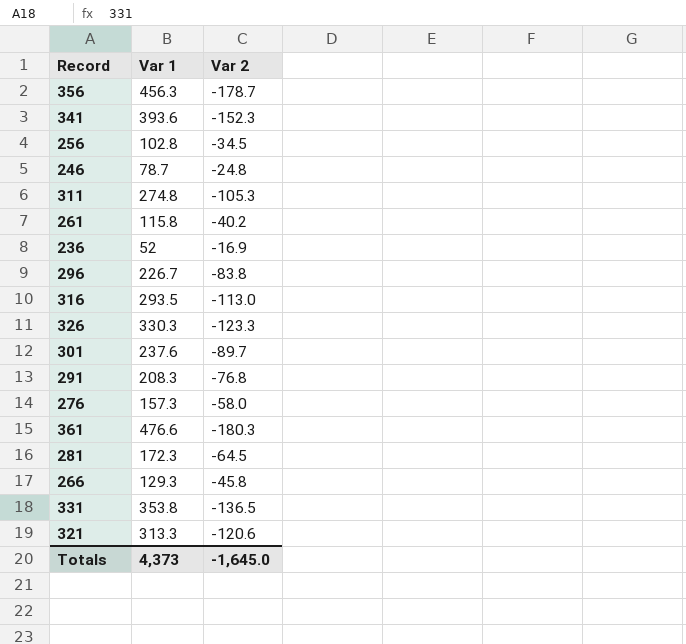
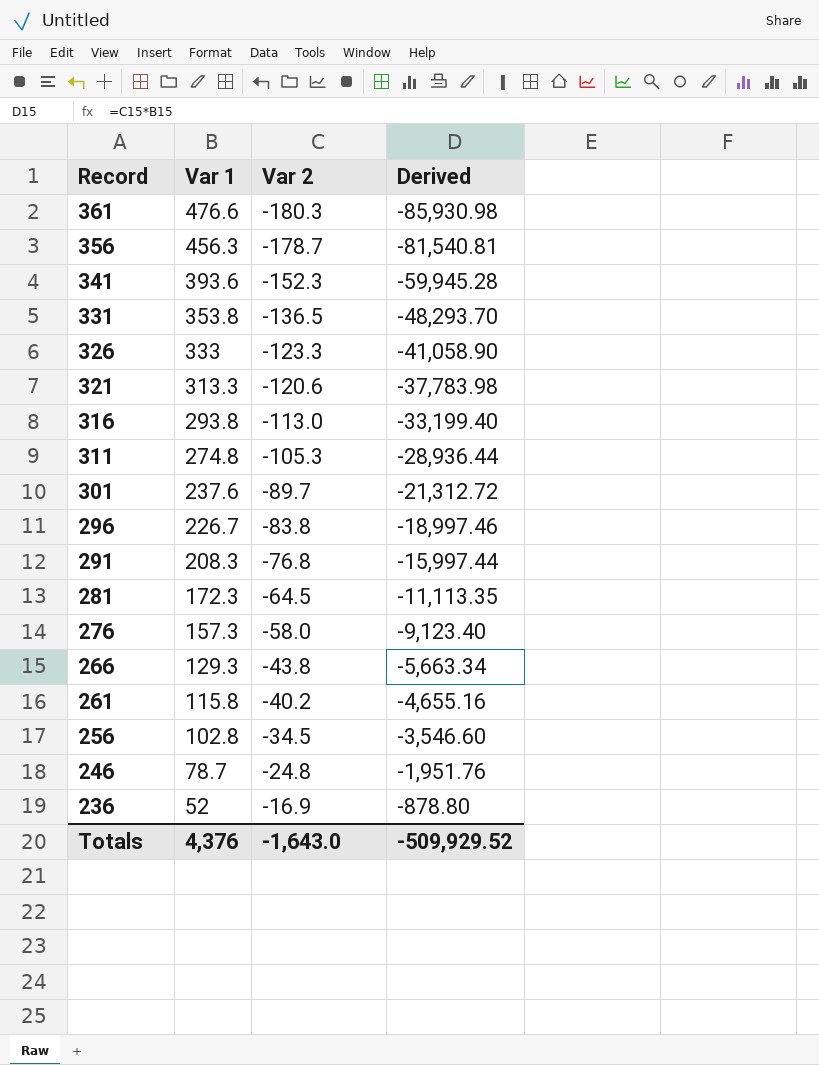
row order: none -> Record descending
column Derived | formula: none -> [Var 1] * [Var 2]
326 | Var 1: 330.3 -> 333
316 | Var 1: 293.5 -> 293.8
266 | Var 2: -45.8 -> -43.8
Totals | Var 1: 4,373 -> 4,376
Totals | Var 2: -1,645.0 -> -1,643.0

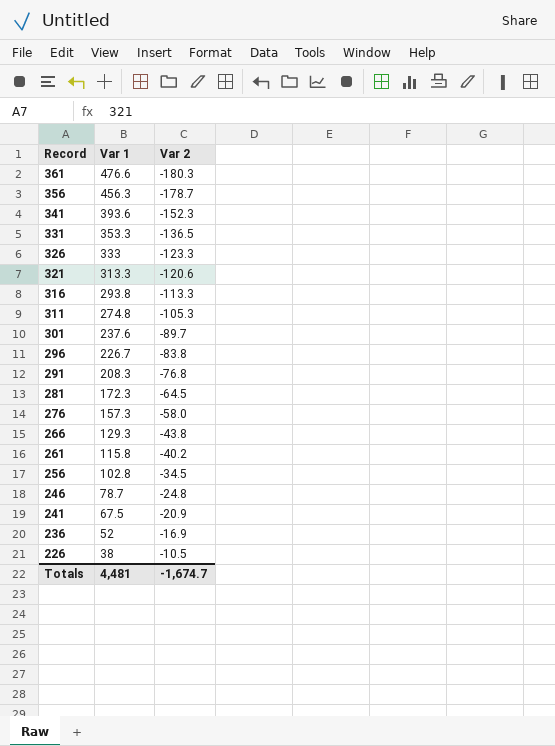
column Derived | formula: [Var 1] * [Var 2] -> none
331 | Var 1: 353.8 -> 353.3
316 | Var 2: -113.0 -> -113.3
row 241: none -> 67.5 | -20.9
row 226: none -> 38 | -10.5
Totals | Var 1: 4,376 -> 4,481
Totals | Var 2: -1,643.0 -> -1,674.7

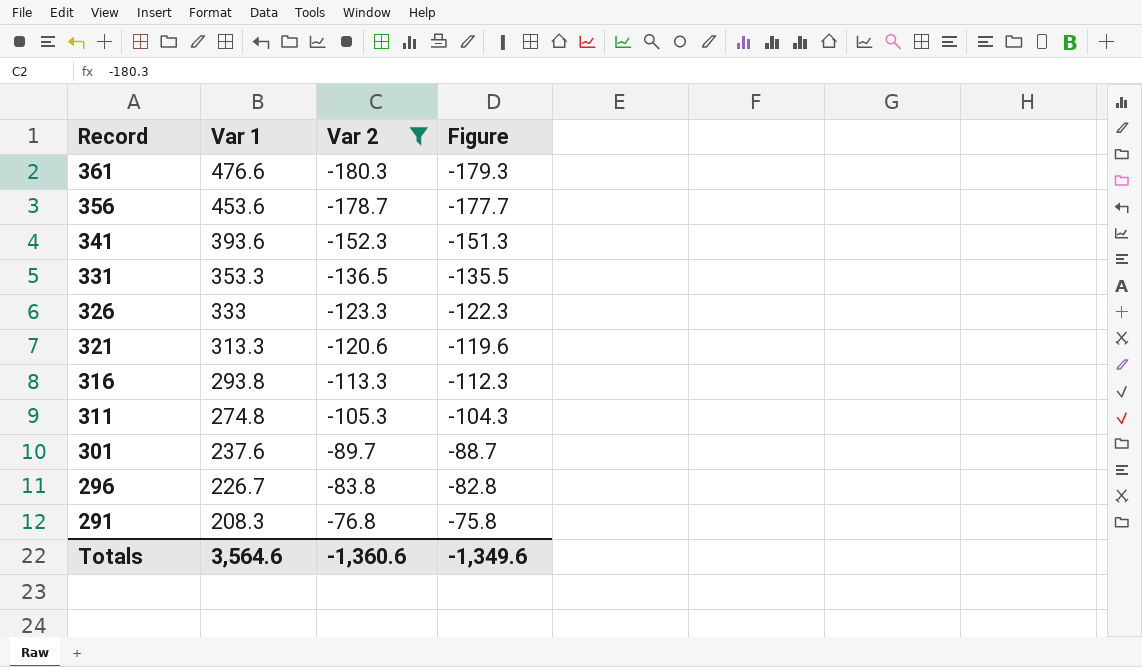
filter: none -> Var 2 <= -76.8
column Figure | formula: none -> [Var 2] + 1
356 | Var 1: 456.3 -> 453.6
Totals | Var 1: 4,481 -> 3,564.6
Totals | Var 2: -1,674.7 -> -1,360.6

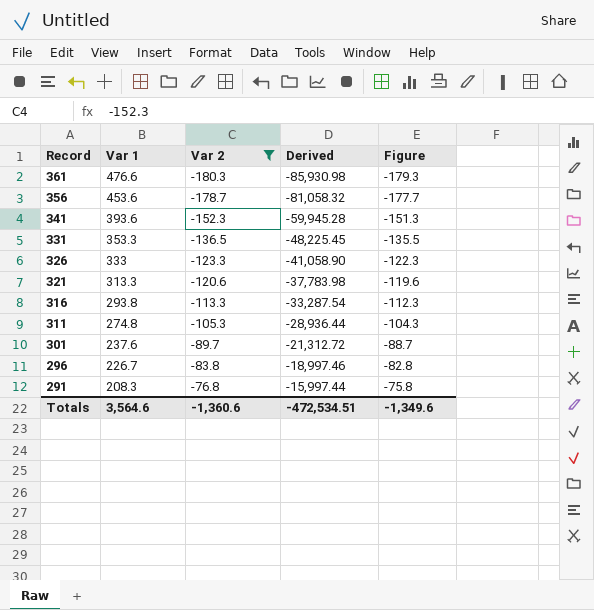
column Derived | formula: none -> [Var 1] * [Var 2]

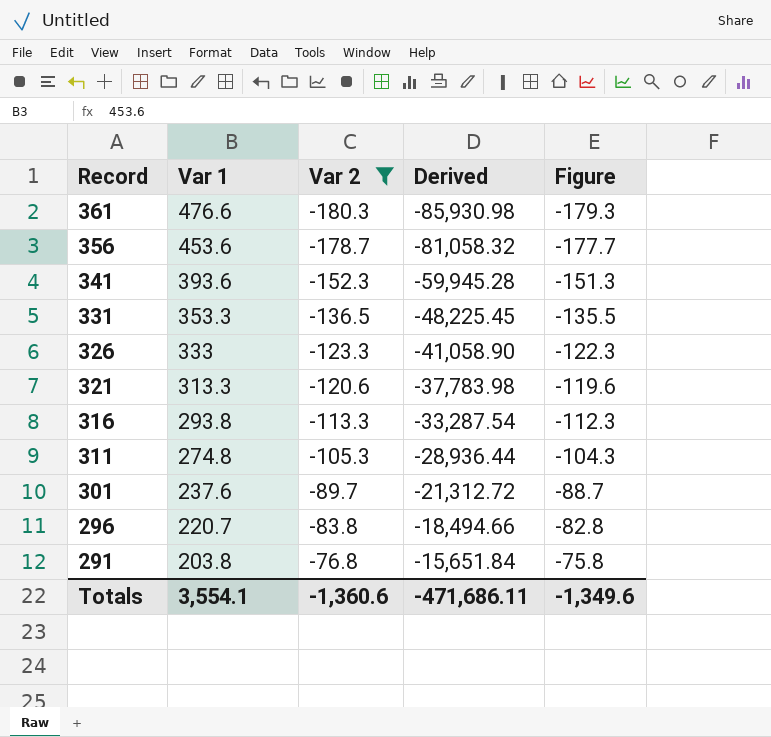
296 | Var 1: 226.7 -> 220.7
296 | Derived: -18,997.46 -> -18,494.66
291 | Var 1: 208.3 -> 203.8
291 | Derived: -15,997.44 -> -15,651.84
Totals | Var 1: 3,564.6 -> 3,554.1
Totals | Derived: -472,534.51 -> -471,686.11

